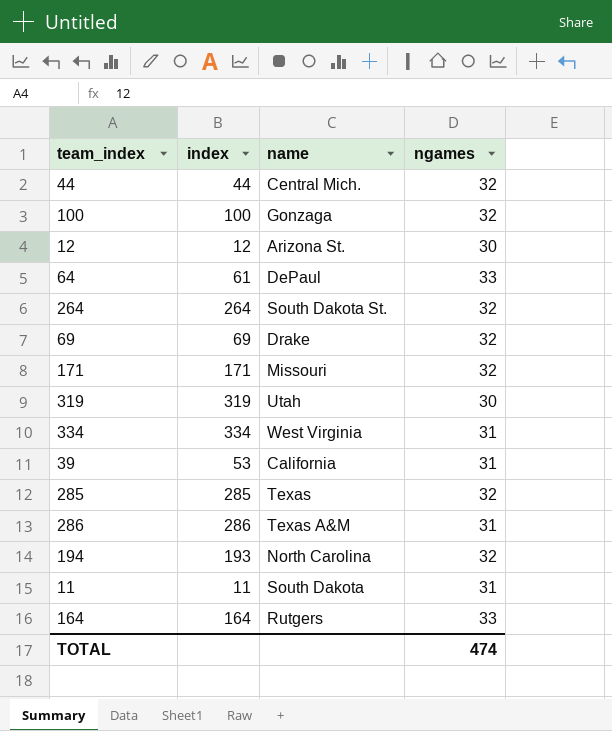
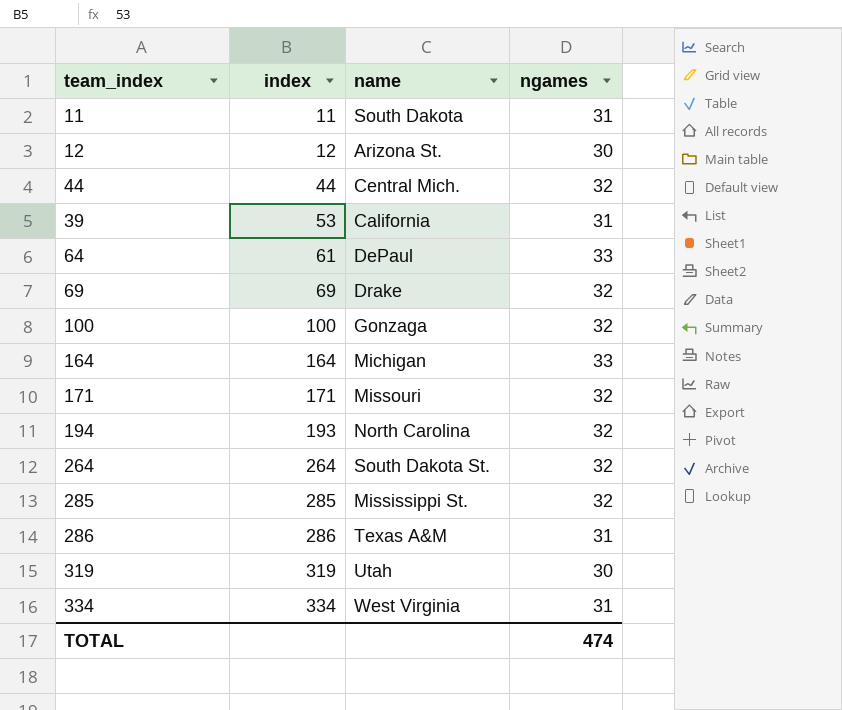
row order: none -> index ascending
164 | name: Rutgers -> Michigan
285 | name: Texas -> Mississippi St.

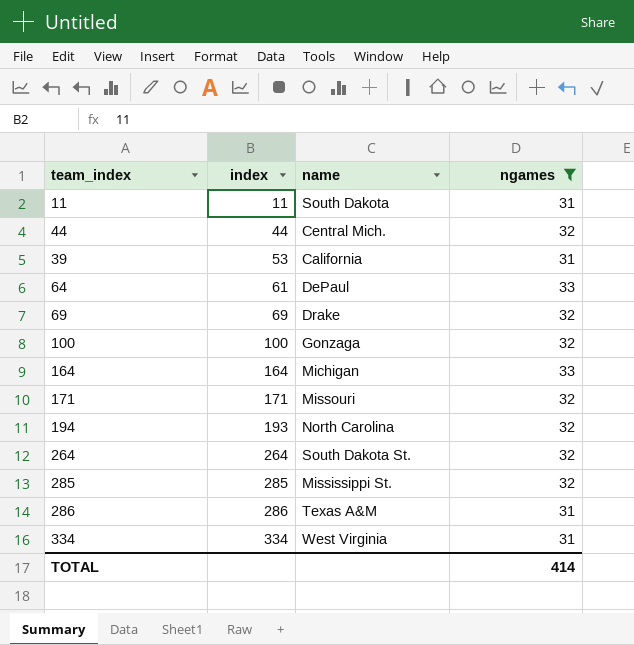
filter: none -> ngames != 30
TOTAL | ngames: 474 -> 414

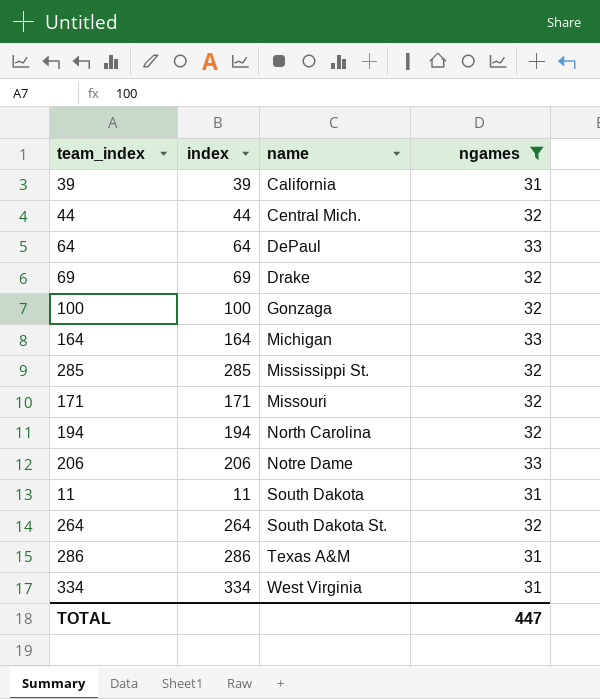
row order: index ascending -> name ascending
39 | index: 53 -> 39
64 | index: 61 -> 64
194 | index: 193 -> 194
row 206: none -> 206 | Notre Dame | 33
TOTAL | ngames: 414 -> 447

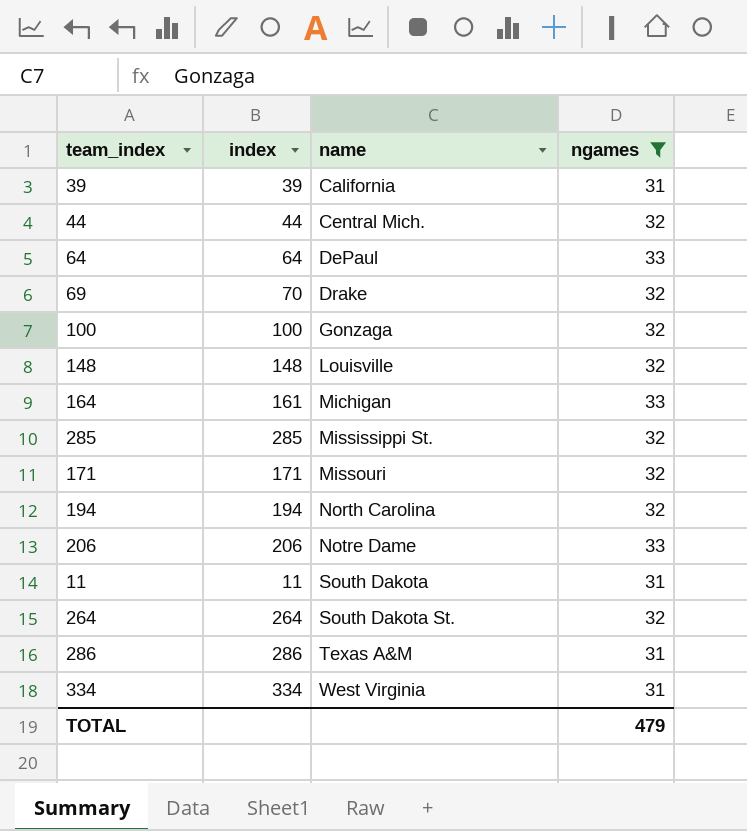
69 | index: 69 -> 70
row 148: none -> 148 | Louisville | 32
164 | index: 164 -> 161
TOTAL | ngames: 447 -> 479

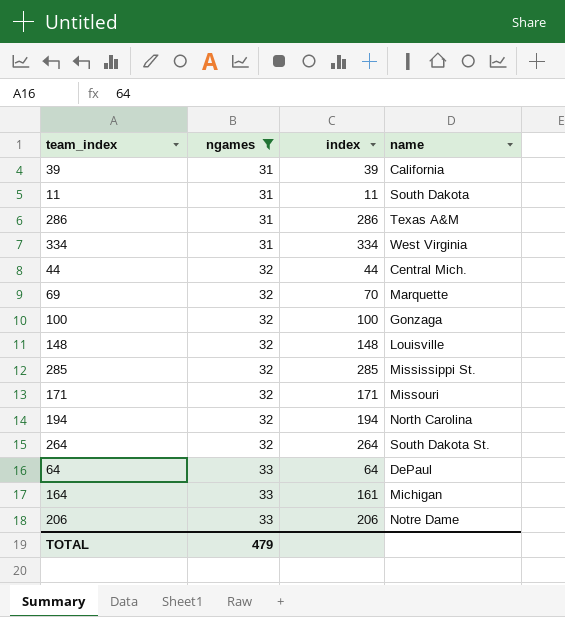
row order: name ascending -> ngames ascending
column ngames | position: 4 -> 2
69 | name: Drake -> Marquette

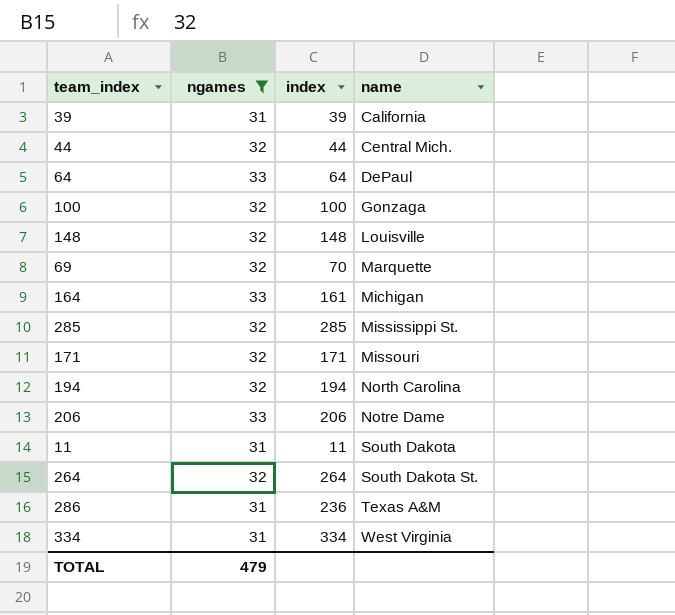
row order: ngames ascending -> name ascending
286 | index: 286 -> 236

